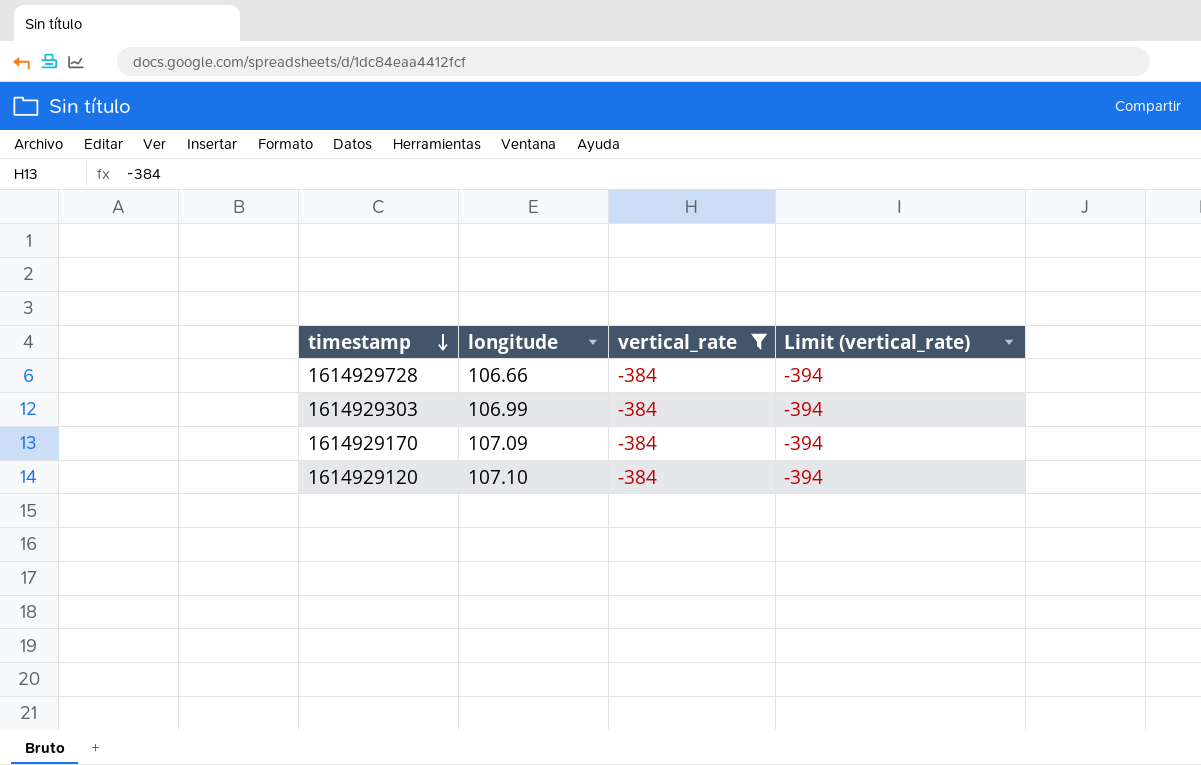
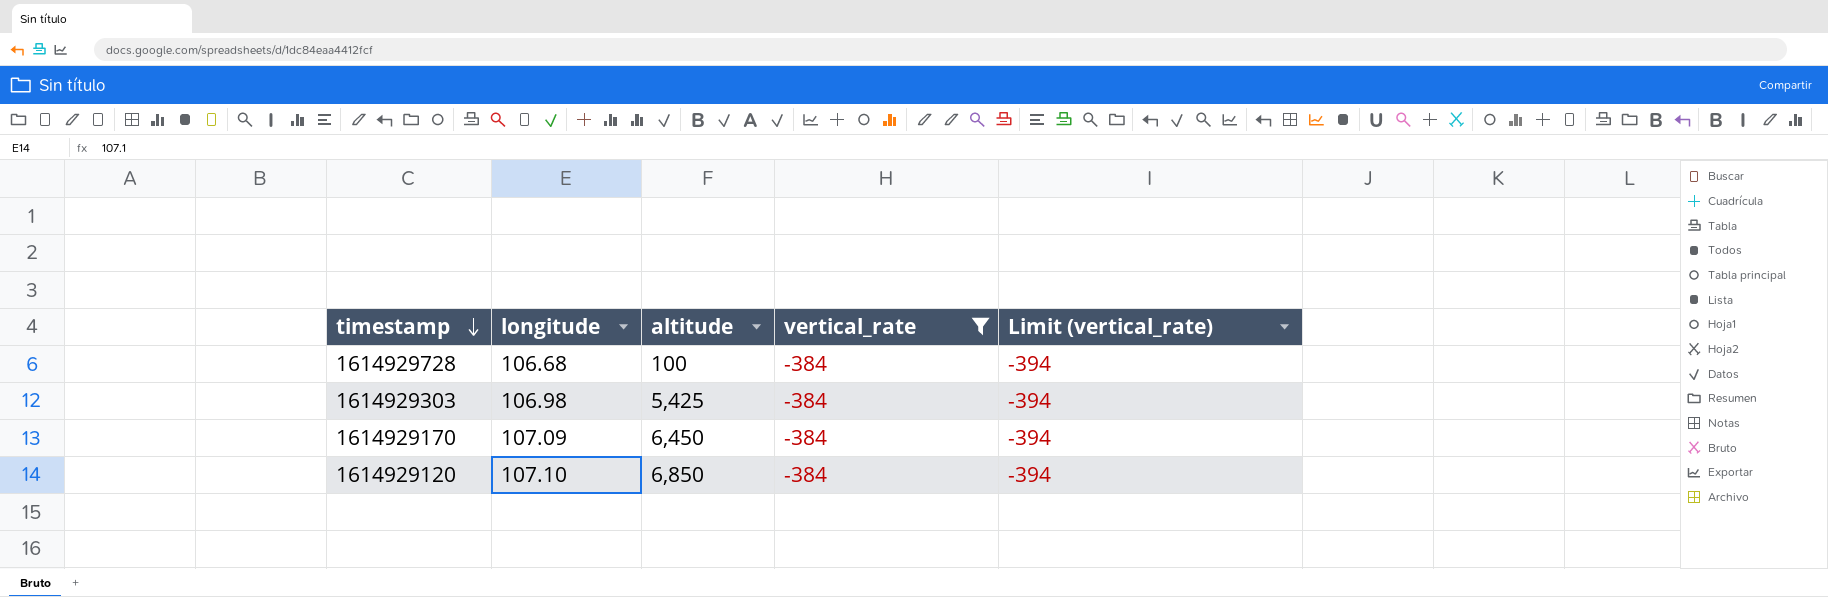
column altitude | position: none -> 3
1614929728 | longitude: 106.66 -> 106.68
1614929303 | longitude: 106.99 -> 106.98

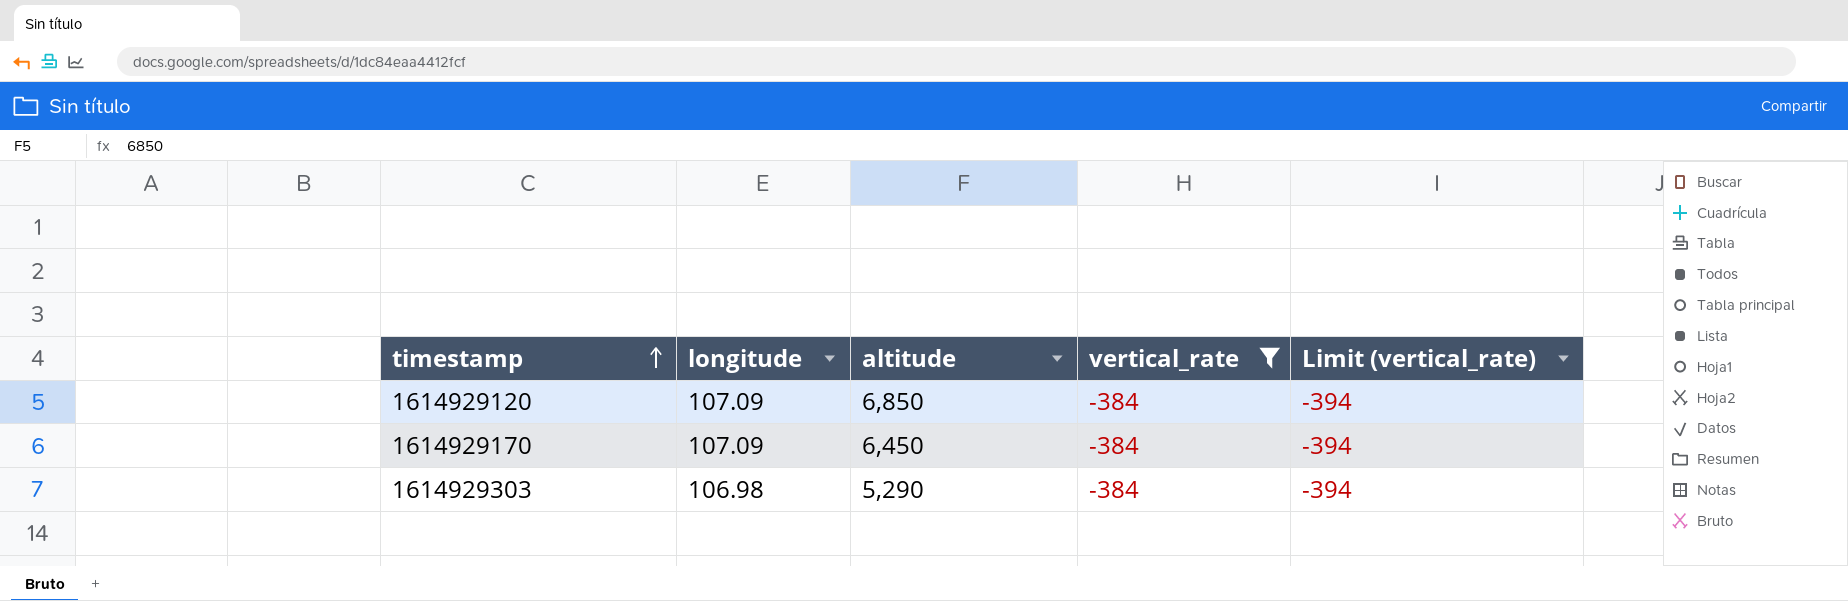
row order: timestamp descending -> timestamp ascending
row 1614929728: 106.68 | 100 | -384 | -394 -> none
1614929120 | longitude: 107.10 -> 107.09
1614929303 | altitude: 5,425 -> 5,290

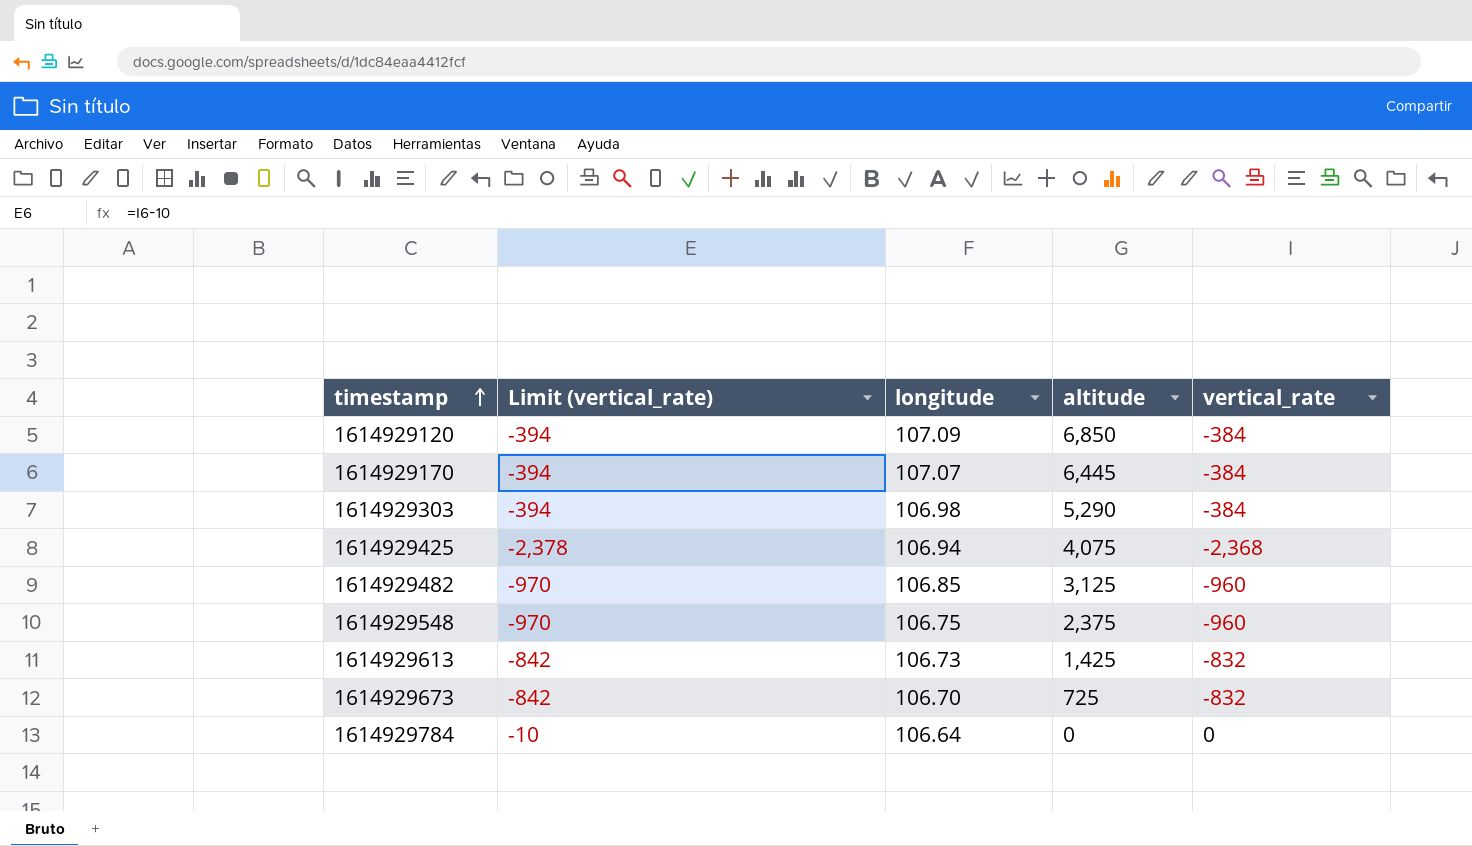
filter: vertical_rate = -384 -> none
column Limit (vertical_rate) | position: 5 -> 2
1614929170 | longitude: 107.09 -> 107.07
1614929170 | altitude: 6,450 -> 6,445

